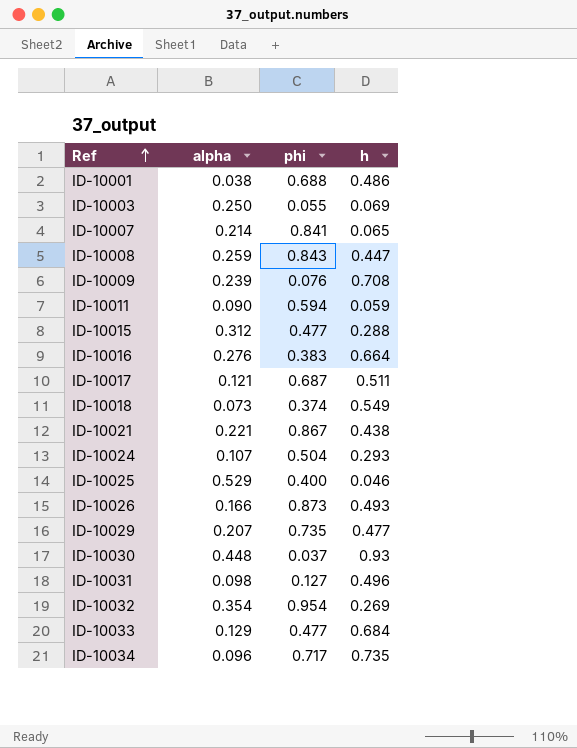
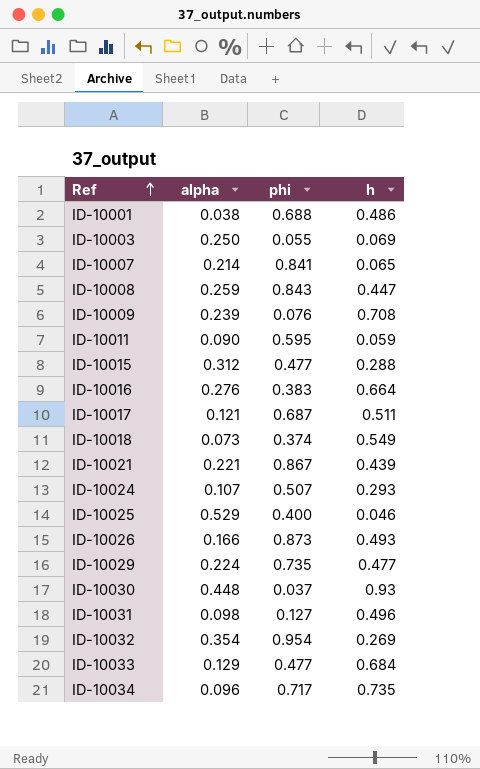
ID-10011 | phi: 0.594 -> 0.595
ID-10021 | h: 0.438 -> 0.439
ID-10024 | phi: 0.504 -> 0.507
ID-10029 | alpha: 0.207 -> 0.224

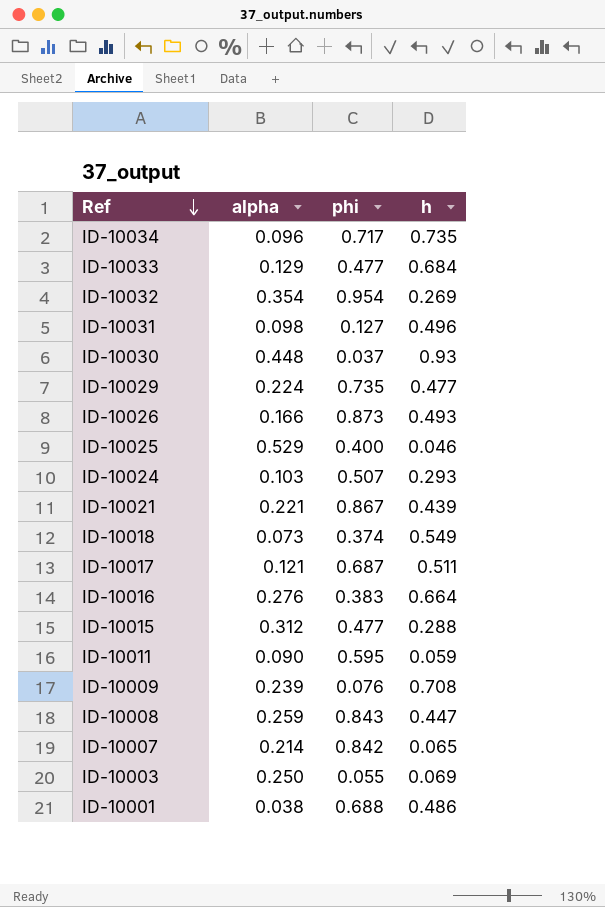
row order: Ref ascending -> Ref descending
ID-10024 | alpha: 0.107 -> 0.103
ID-10007 | phi: 0.841 -> 0.842

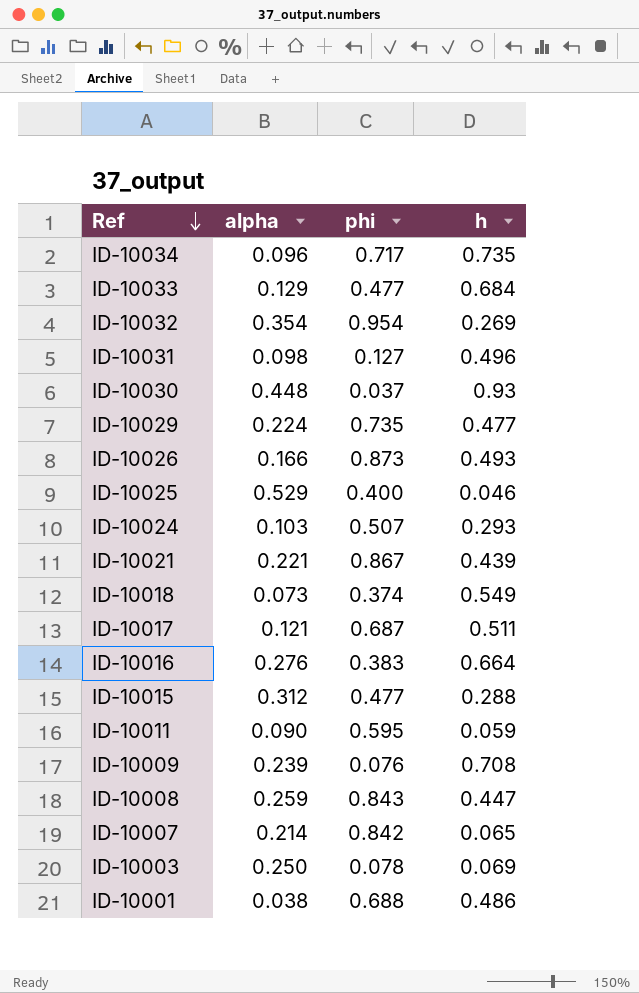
ID-10003 | phi: 0.055 -> 0.078

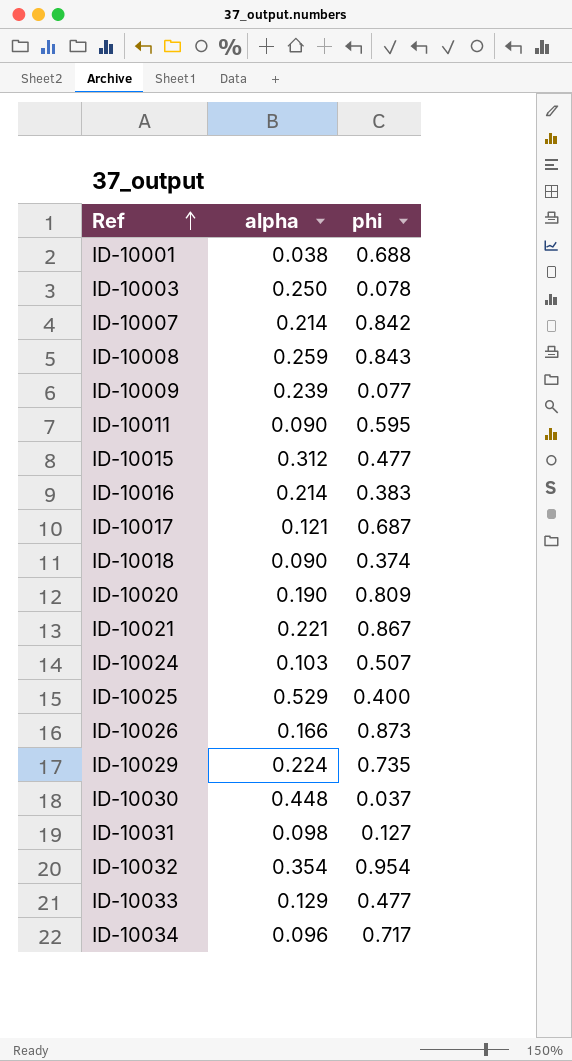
row order: Ref descending -> Ref ascending
column h | position: 4 -> none
ID-10009 | phi: 0.076 -> 0.077
ID-10016 | alpha: 0.276 -> 0.214
ID-10018 | alpha: 0.073 -> 0.090
row ID-10020: none -> 0.190 | 0.809

